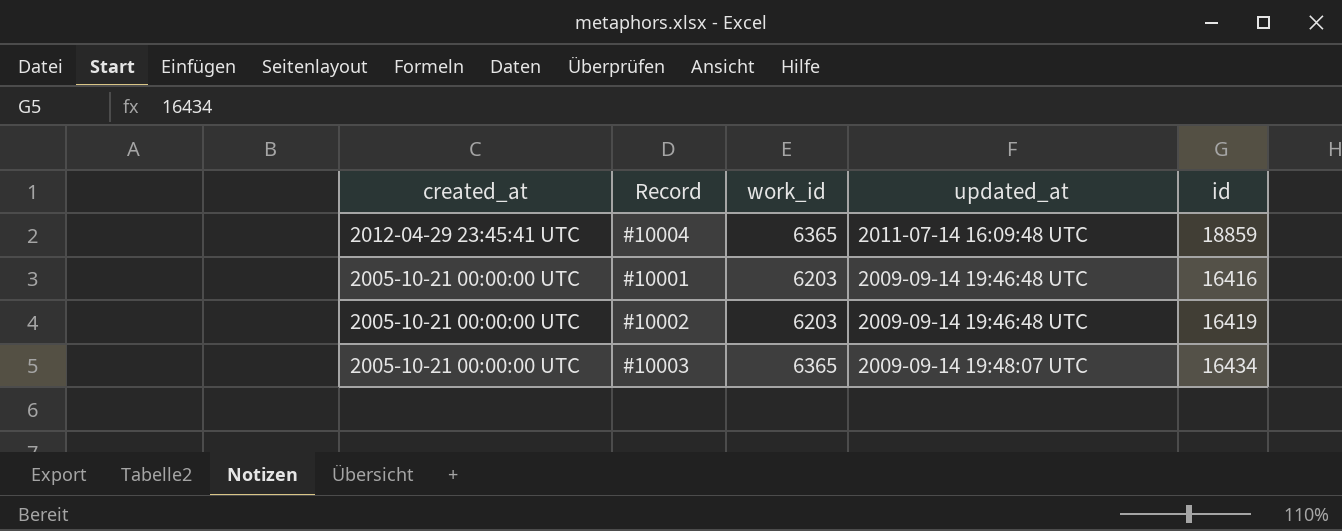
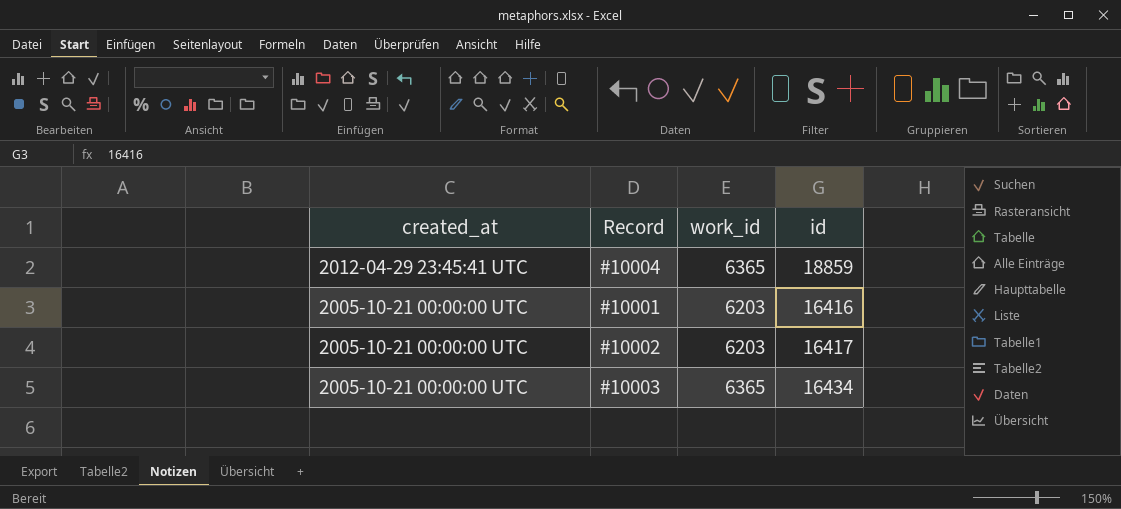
column updated_at | position: 4 -> none
#10002 | id: 16419 -> 16417

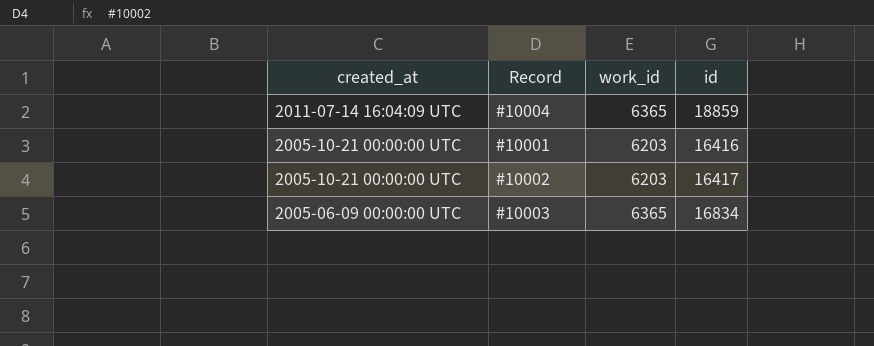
#10004 | created_at: 2012-04-29 23:45:41 UTC -> 2011-07-14 16:04:09 UTC
#10003 | created_at: 2005-10-21 00:00:00 UTC -> 2005-06-09 00:00:00 UTC
#10003 | id: 16434 -> 16834

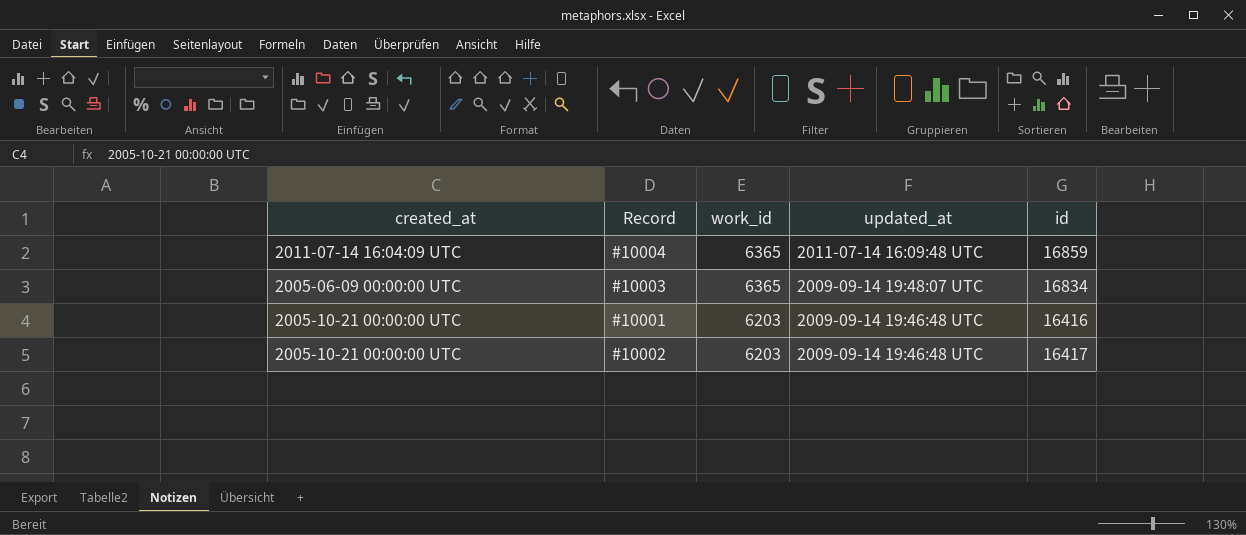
row order: created_at descending -> work_id descending
column updated_at | position: none -> 4
#10004 | id: 18859 -> 16859

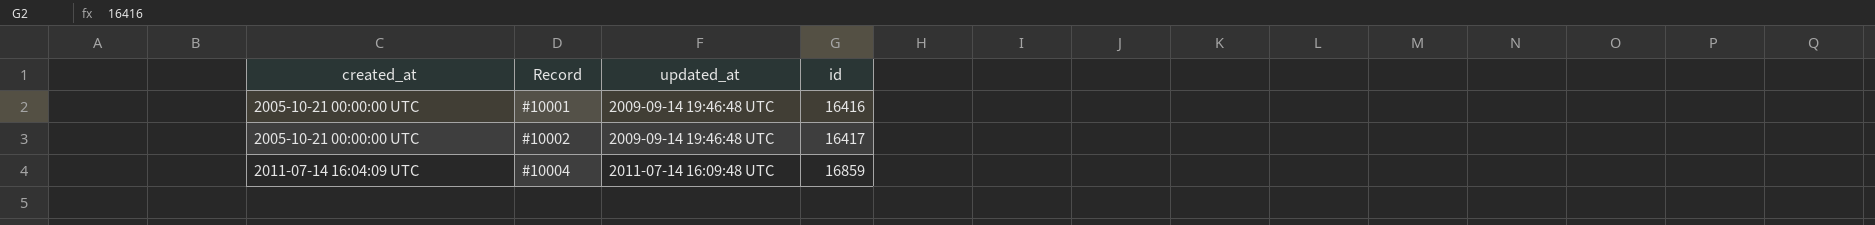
row order: work_id descending -> created_at ascending
column work_id | position: 3 -> none
row #10003: 2005-06-09 00:00:00 UTC | 6365 | 2009-09-14 19:48:07 UTC | 16834 -> none

